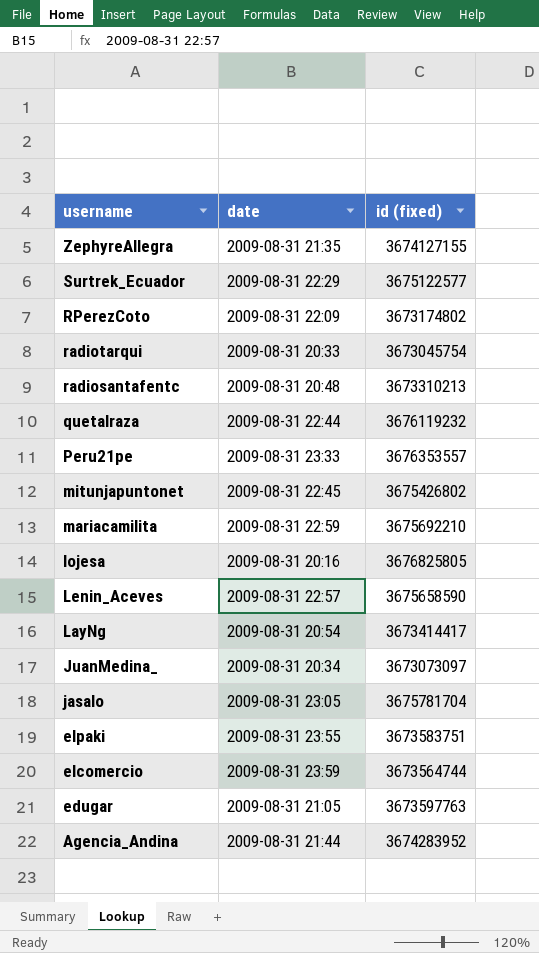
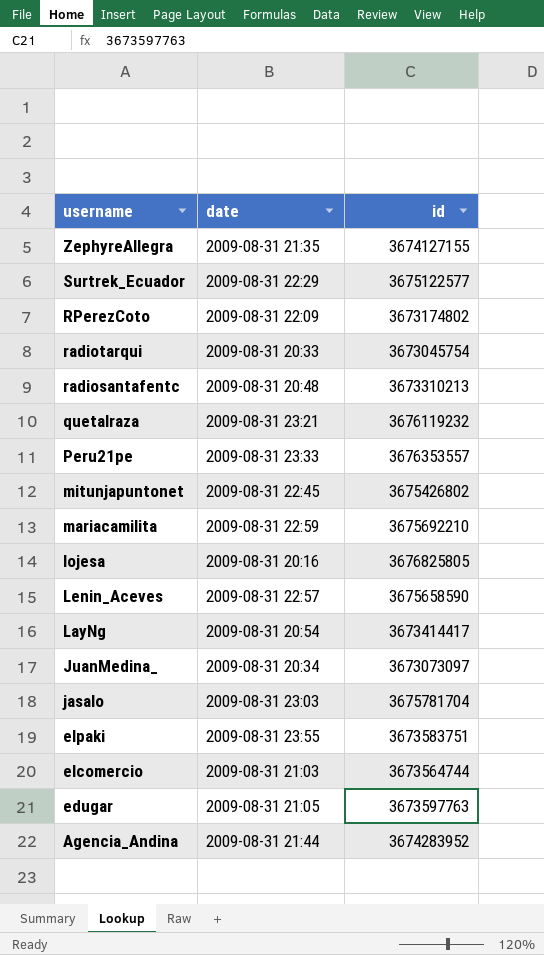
column name: id (fixed) -> id
quetalraza | date: 2009-08-31 22:44 -> 2009-08-31 23:21
jasalo | date: 2009-08-31 23:05 -> 2009-08-31 23:03
elcomercio | date: 2009-08-31 23:59 -> 2009-08-31 21:03

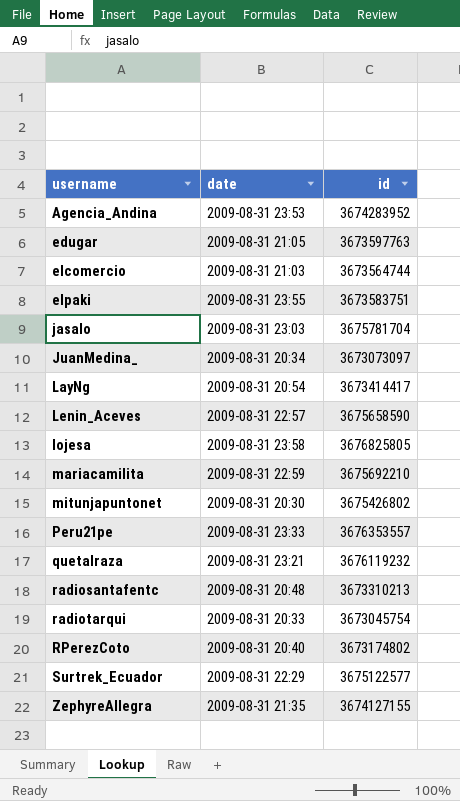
row order: username descending -> username ascending
Agencia_Andina | date: 2009-08-31 21:44 -> 2009-08-31 23:53
lojesa | date: 2009-08-31 20:16 -> 2009-08-31 23:58
mitunjapuntonet | date: 2009-08-31 22:45 -> 2009-08-31 20:30
RPerezCoto | date: 2009-08-31 22:09 -> 2009-08-31 20:40

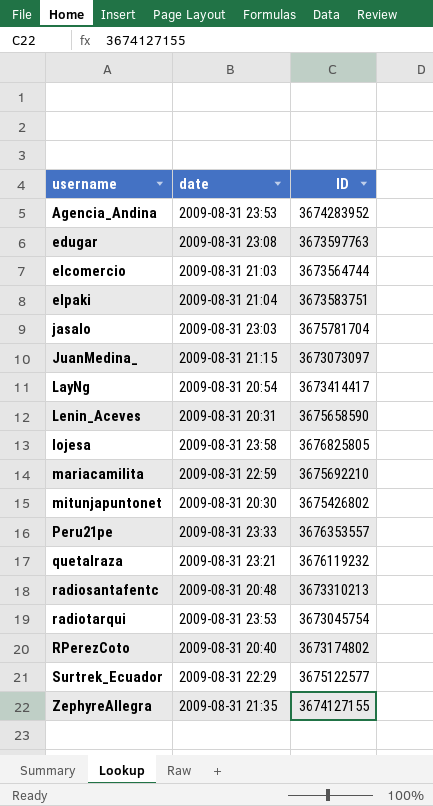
column name: id -> ID
edugar | date: 2009-08-31 21:05 -> 2009-08-31 23:08
elpaki | date: 2009-08-31 23:55 -> 2009-08-31 21:04
JuanMedina_ | date: 2009-08-31 20:34 -> 2009-08-31 21:15
Lenin_Aceves | date: 2009-08-31 22:57 -> 2009-08-31 20:31
radiotarqui | date: 2009-08-31 20:33 -> 2009-08-31 23:53

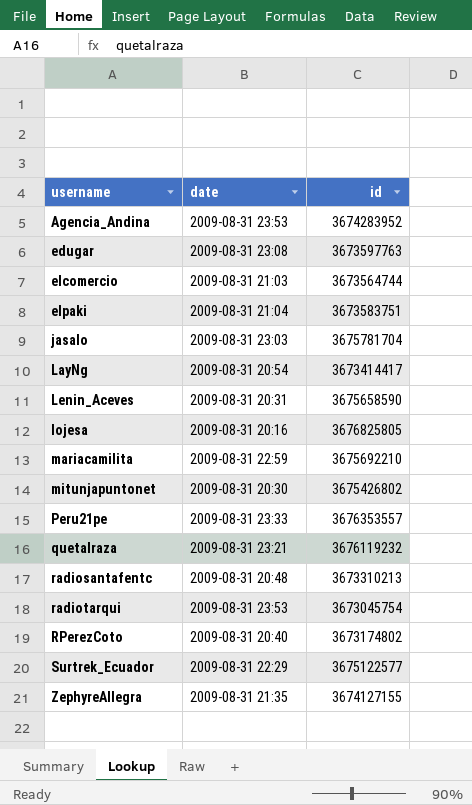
column name: ID -> id
row JuanMedina_: 2009-08-31 21:15 | 3673073097 -> none
lojesa | date: 2009-08-31 23:58 -> 2009-08-31 20:16

